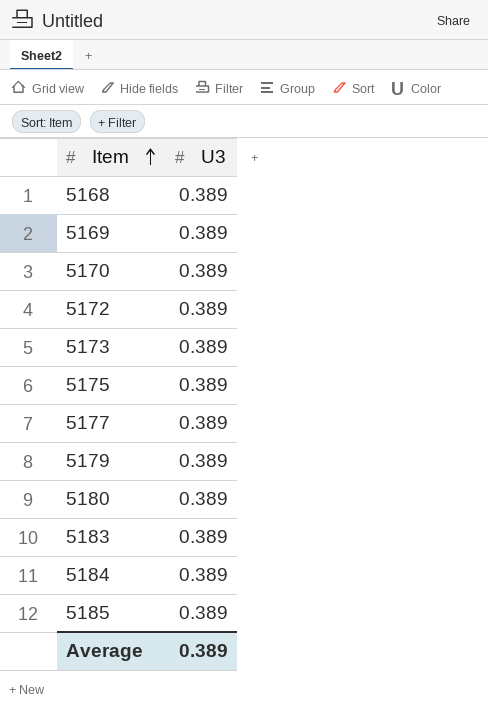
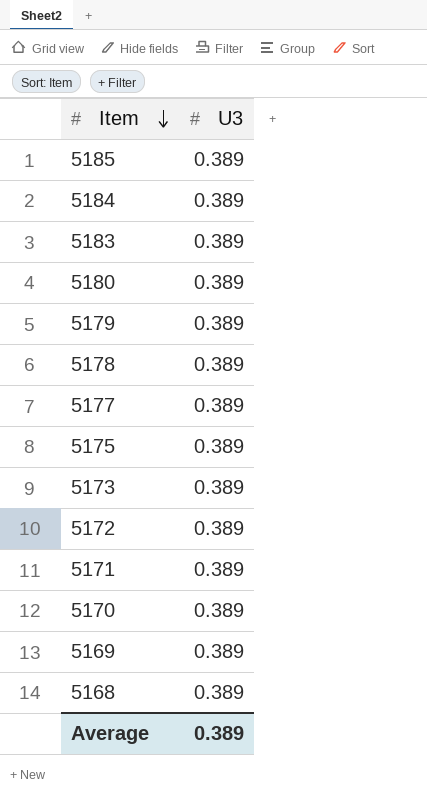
row order: Item ascending -> Item descending
row 5178: none -> 0.389
row 5171: none -> 0.389

